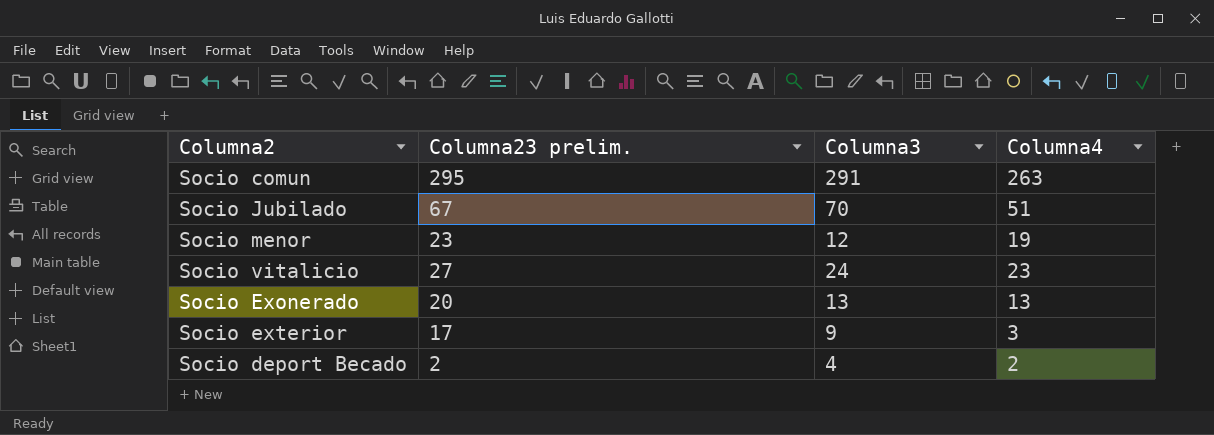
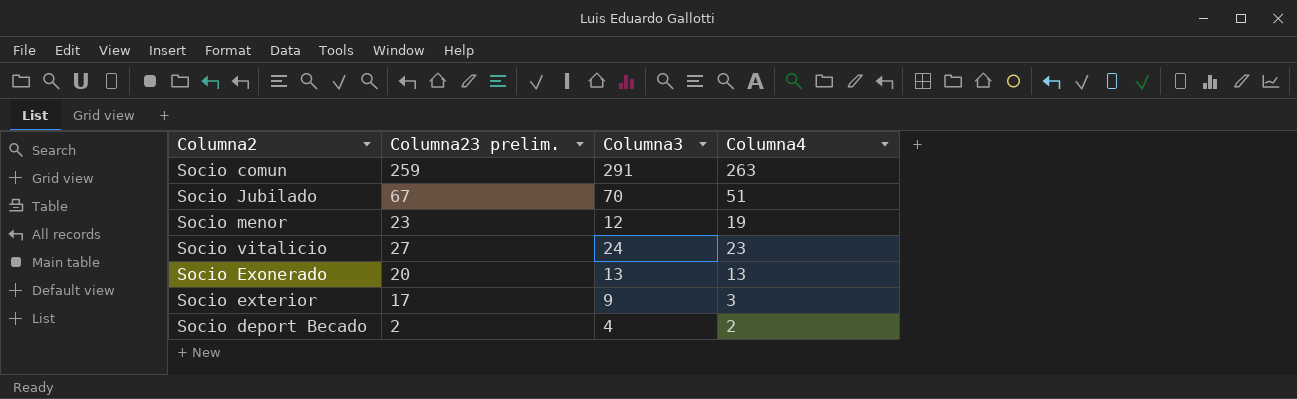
Socio comun | Columna23 prelim.: 295 -> 259

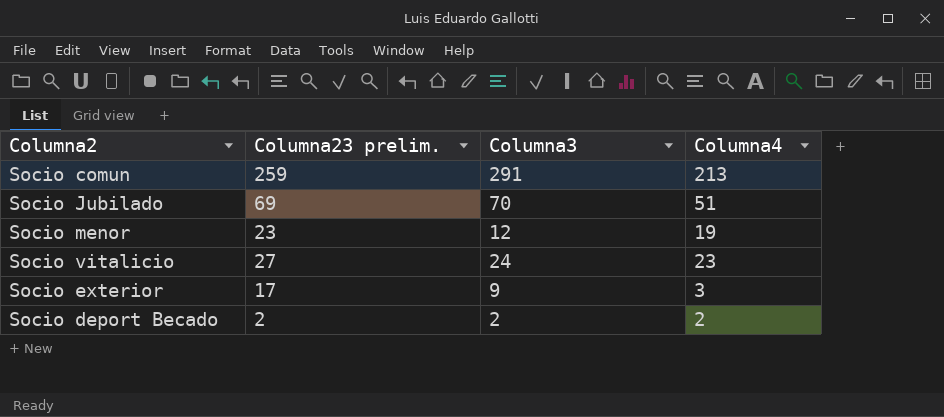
row Socio Exonerado: 20 | 13 | 13 -> none
Socio comun | Columna4: 263 -> 213
Socio Jubilado | Columna23 prelim.: 67 -> 69
Socio deport Becado | Columna3: 4 -> 2

